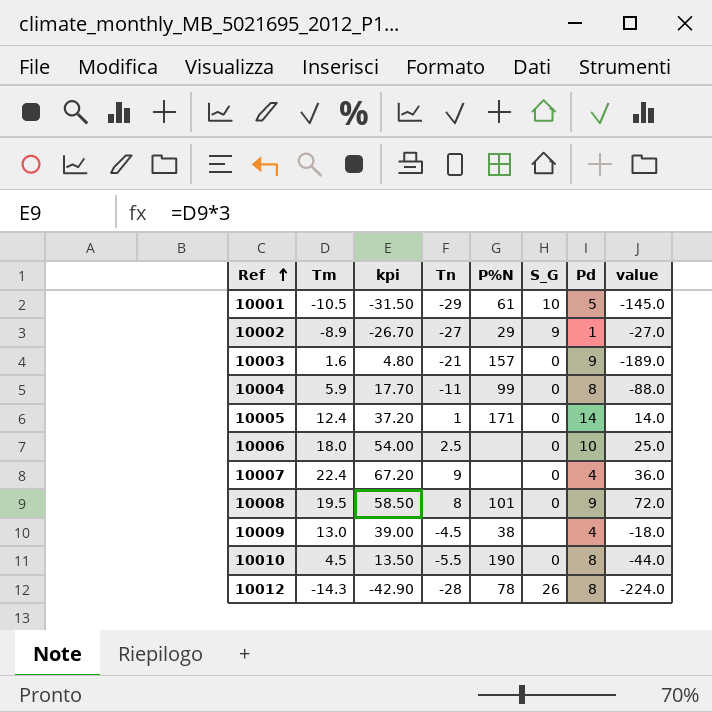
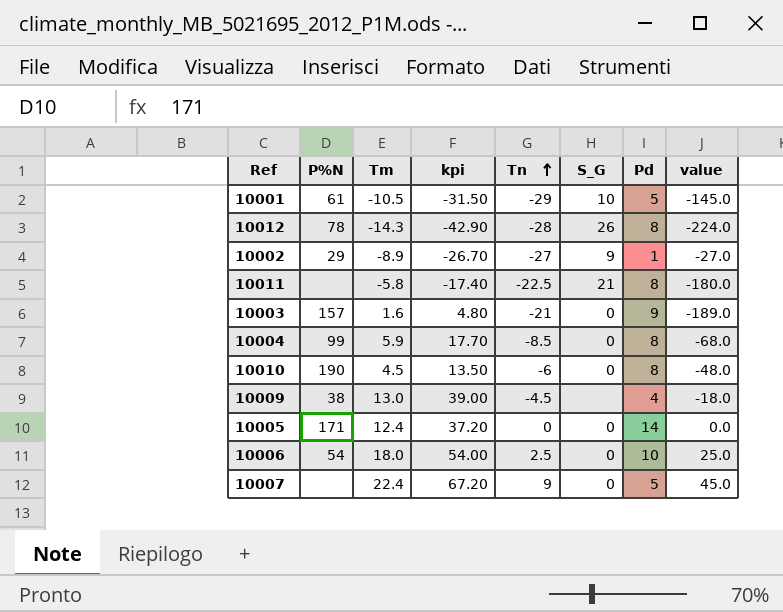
row order: Ref ascending -> Tn ascending
column P%N | position: 5 -> 2
row 10008: 19.5 | 58.50 | 8 | 101 | 0 | 9 | 72.0 -> none
row 10011: none -> none | -5.8 | -17.40 | -22.5 | 21 | 8 | -180.0
10004 | Tn: -11 -> -8.5
10004 | value: -88.0 -> -68.0
10010 | Tn: -5.5 -> -6
10010 | value: -44.0 -> -48.0
10005 | Tn: 1 -> 0
10005 | value: 14.0 -> 0.0
10006 | P%N: none -> 54
10007 | Pd: 4 -> 5
10007 | value: 36.0 -> 45.0

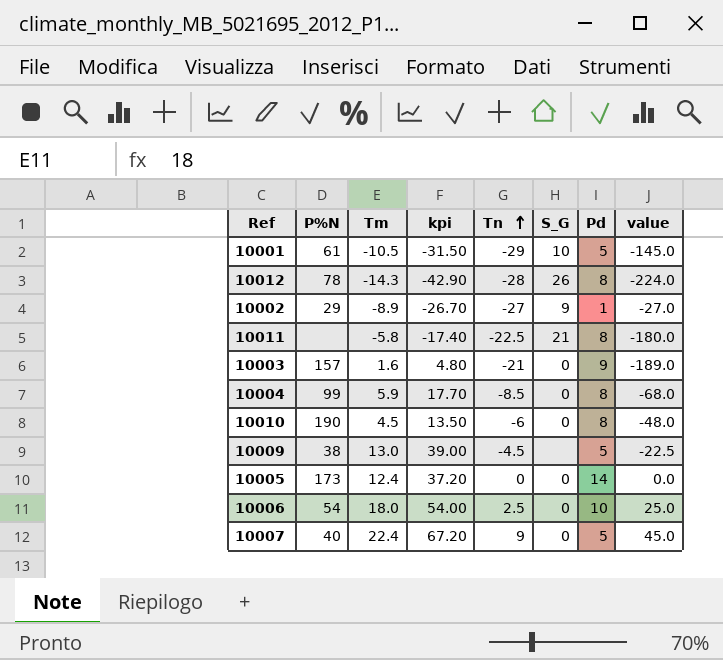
10009 | Pd: 4 -> 5
10009 | value: -18.0 -> -22.5
10005 | P%N: 171 -> 173
10007 | P%N: none -> 40

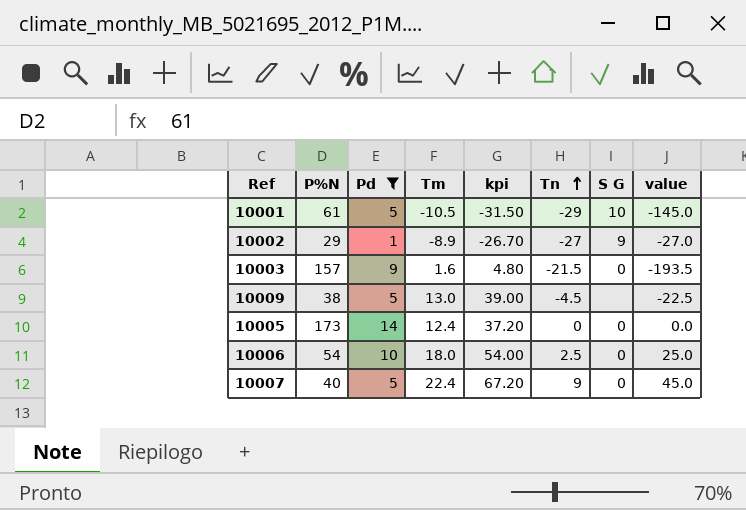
filter: none -> Pd != 8
column Pd | position: 7 -> 3
column name: S_G -> S G
10003 | Tn: -21 -> -21.5
10003 | value: -189.0 -> -193.5

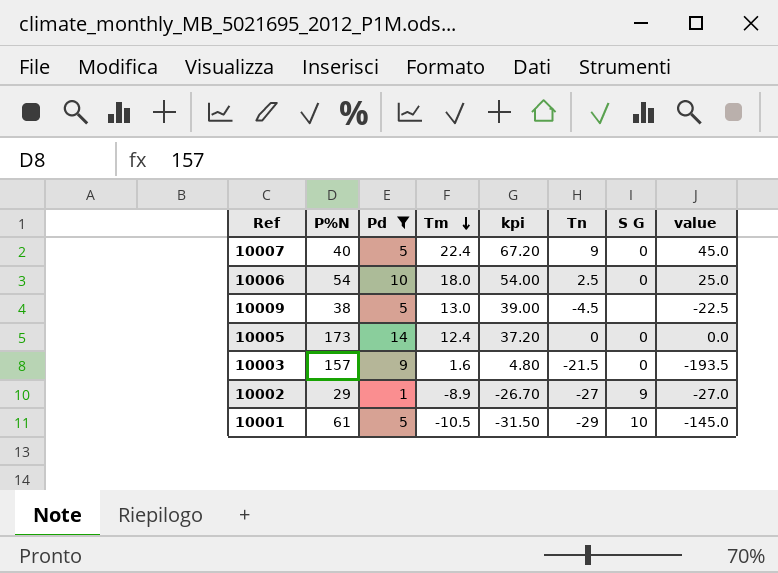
row order: Tn ascending -> Tm descending

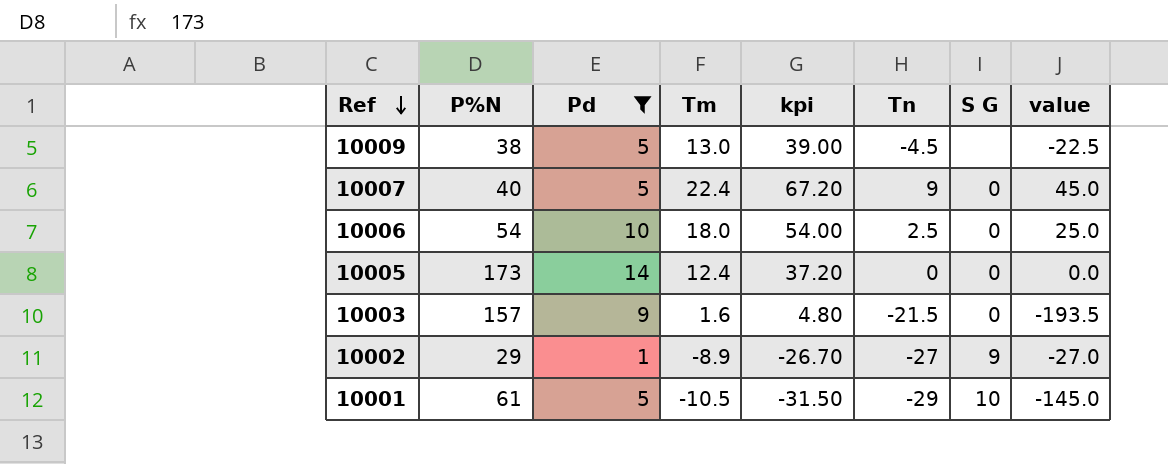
row order: Tm descending -> Ref descending

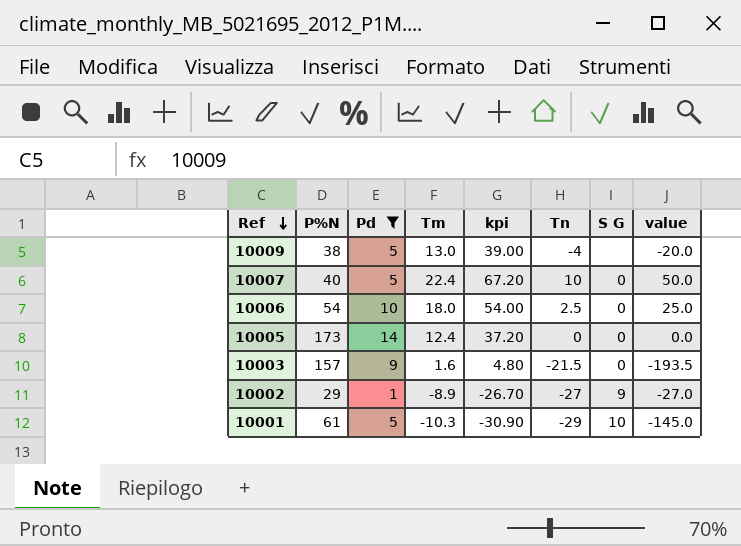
10009 | Tn: -4.5 -> -4
10009 | value: -22.5 -> -20.0
10007 | Tn: 9 -> 10
10007 | value: 45.0 -> 50.0
10001 | Tm: -10.5 -> -10.3
10001 | kpi: -31.50 -> -30.90

